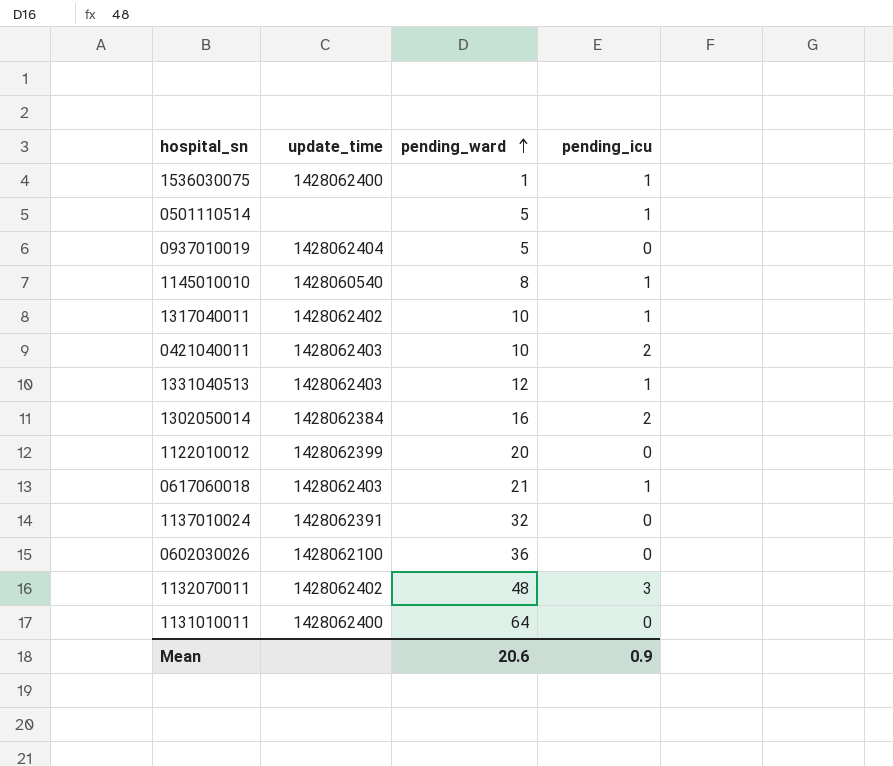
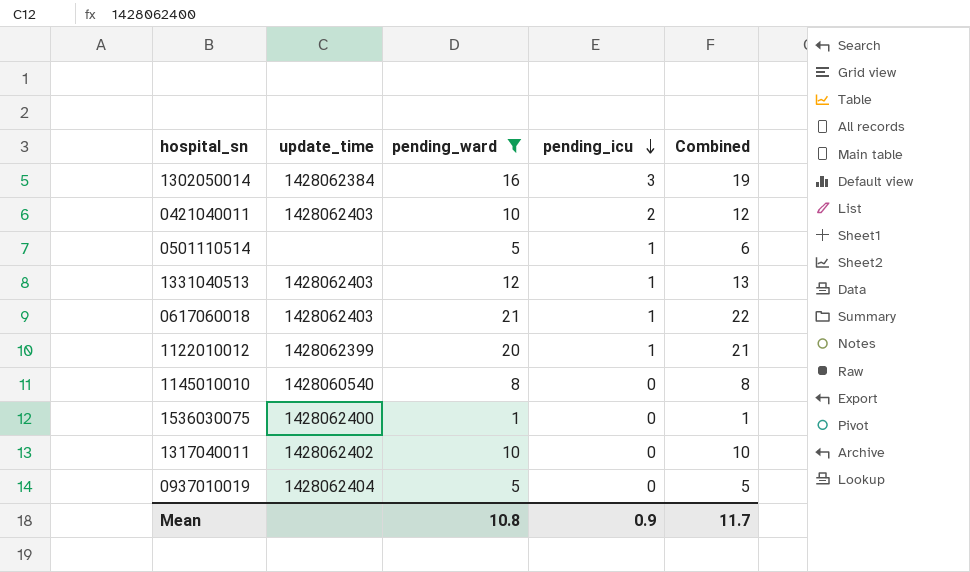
filter: none -> pending_ward <= 21
row order: pending_ward ascending -> pending_icu descending
column Combined | formula: none -> [pending_ward] + [pending_icu]
1302050014 | pending_icu: 2 -> 3
1122010012 | pending_icu: 0 -> 1
1145010010 | pending_icu: 1 -> 0
1536030075 | pending_icu: 1 -> 0
1317040011 | pending_icu: 1 -> 0
Mean | pending_ward: 20.6 -> 10.8

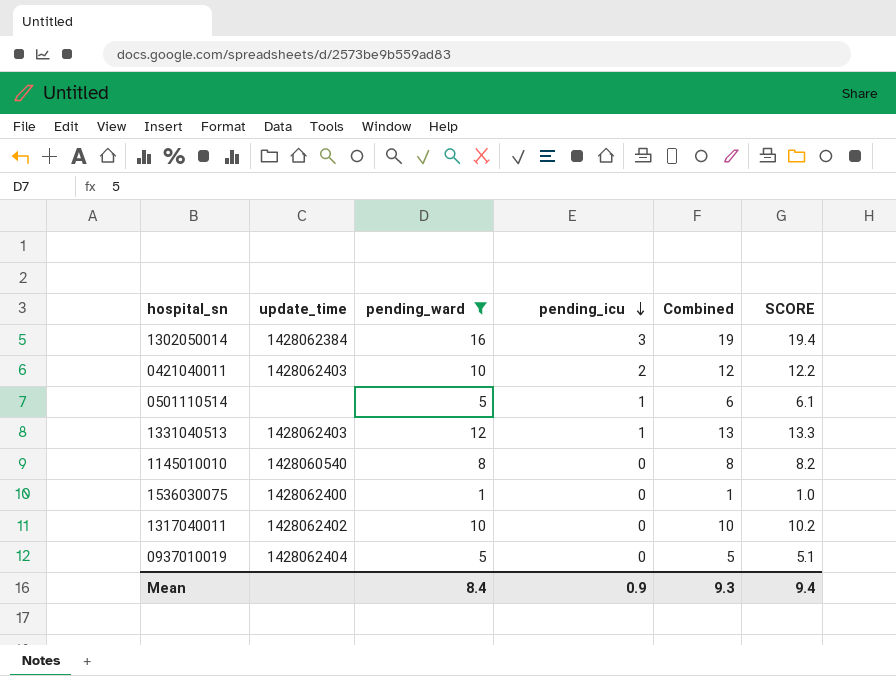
column SCORE | formula: none -> [Combined] * 1.02
row 0617060018: 1428062403 | 21 | 1 | 22 -> none
row 1122010012: 1428062399 | 20 | 1 | 21 -> none
Mean | pending_ward: 10.8 -> 8.4
Mean | Combined: 11.7 -> 9.3

